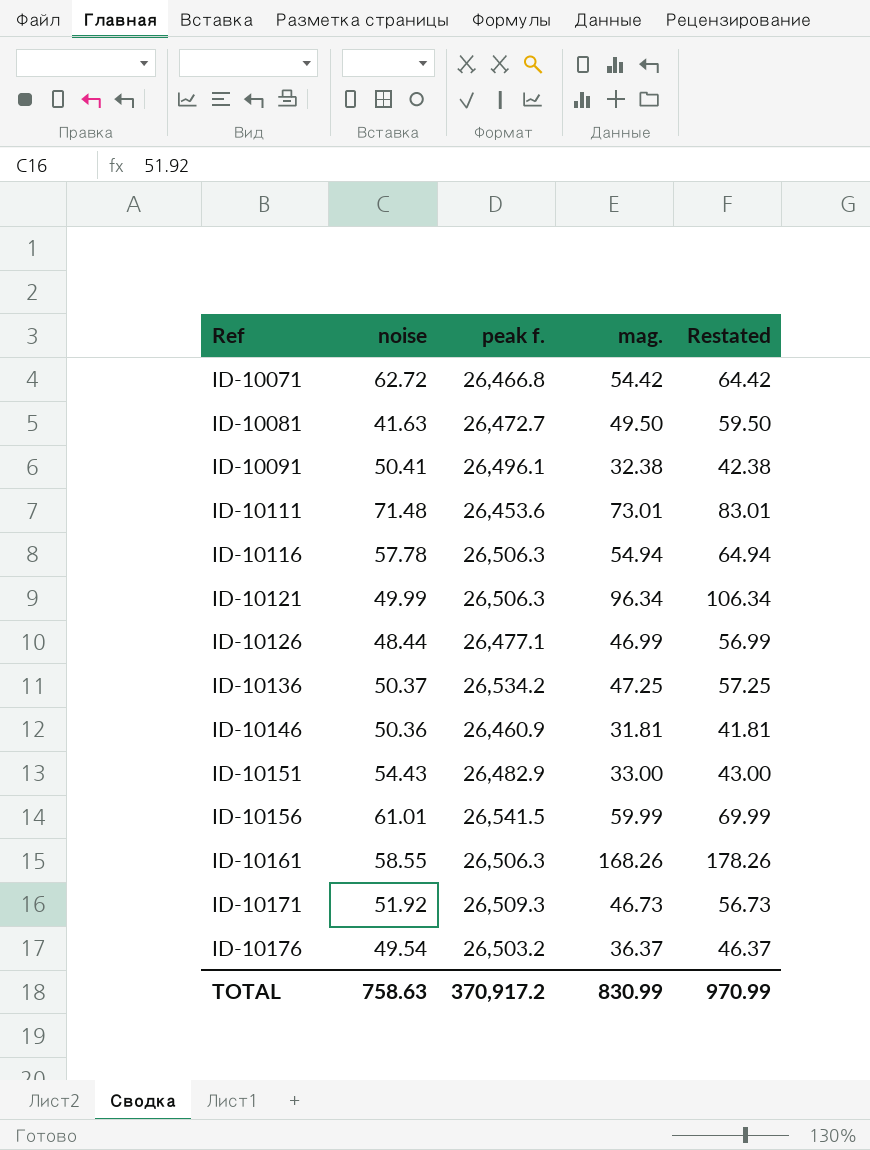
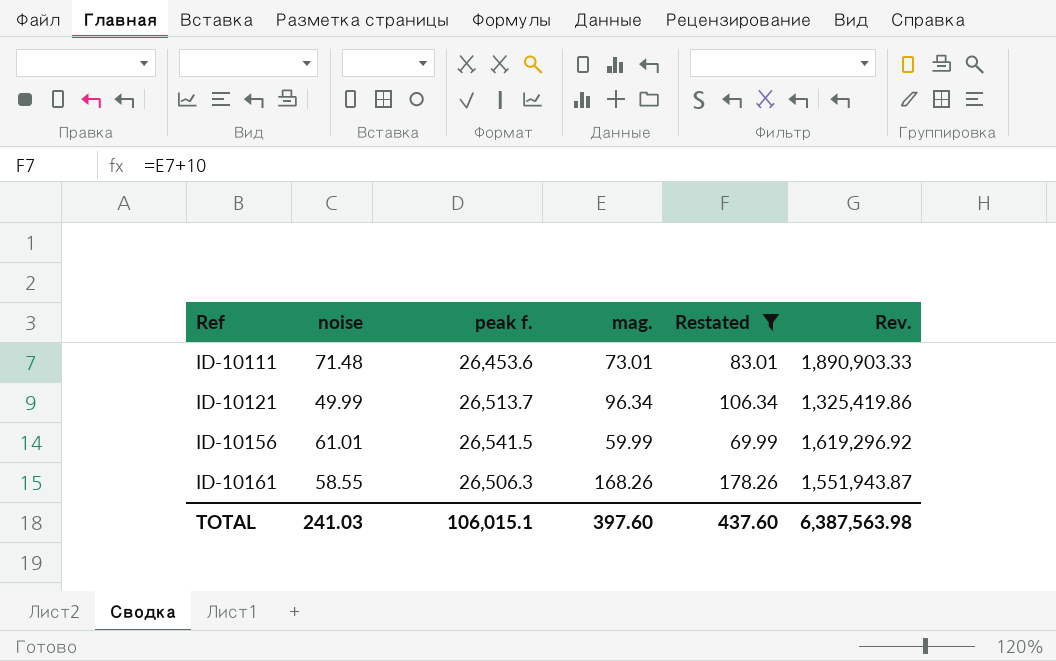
filter: none -> Restated >= 69.99
column Rev. | formula: none -> [noise] * [peak f.]
ID-10121 | peak f.: 26,506.3 -> 26,513.7
TOTAL | noise: 758.63 -> 241.03
TOTAL | peak f.: 370,917.2 -> 106,015.1
TOTAL | mag.: 830.99 -> 397.60
TOTAL | Restated: 970.99 -> 437.60

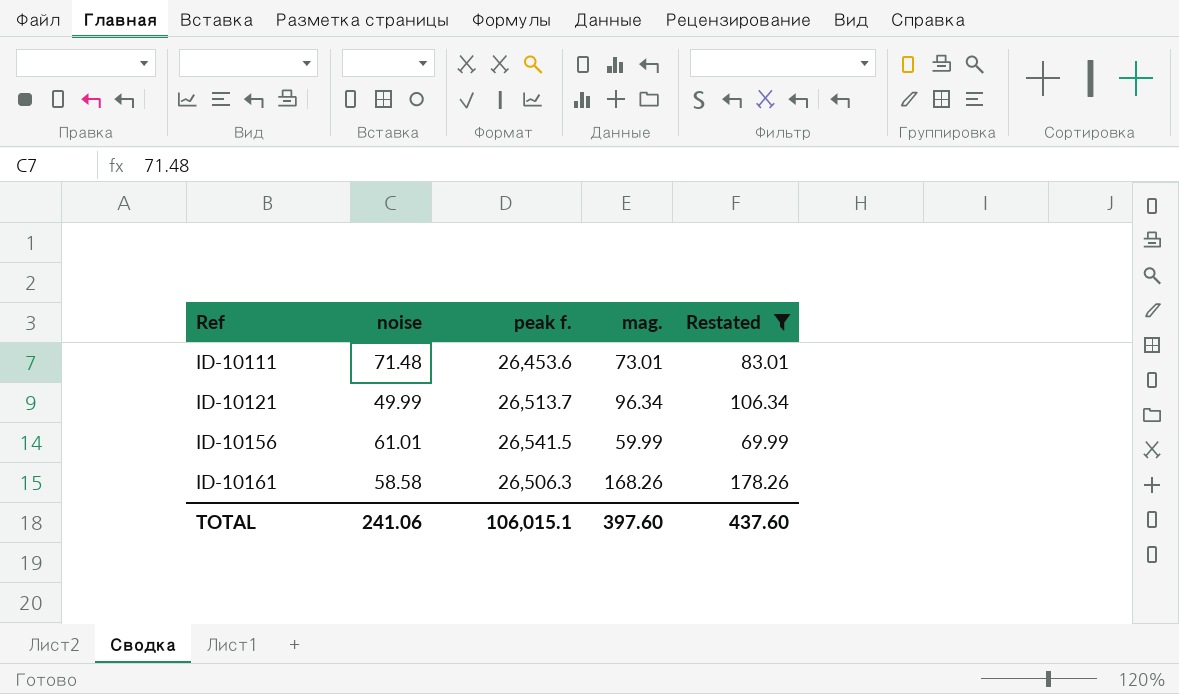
column Rev. | formula: [noise] * [peak f.] -> none
ID-10161 | noise: 58.55 -> 58.58
TOTAL | noise: 241.03 -> 241.06

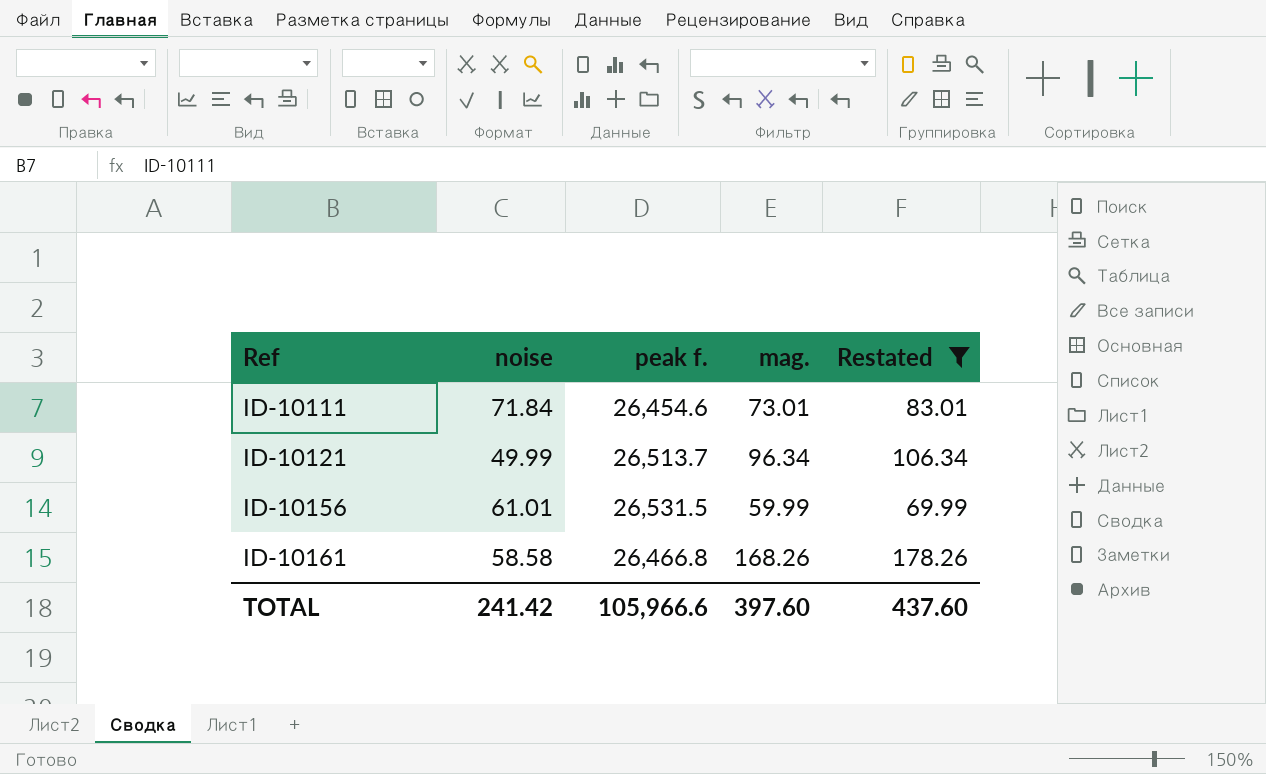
ID-10111 | noise: 71.48 -> 71.84
ID-10111 | peak f.: 26,453.6 -> 26,454.6
ID-10156 | peak f.: 26,541.5 -> 26,531.5
ID-10161 | peak f.: 26,506.3 -> 26,466.8
TOTAL | noise: 241.06 -> 241.42
TOTAL | peak f.: 106,015.1 -> 105,966.6

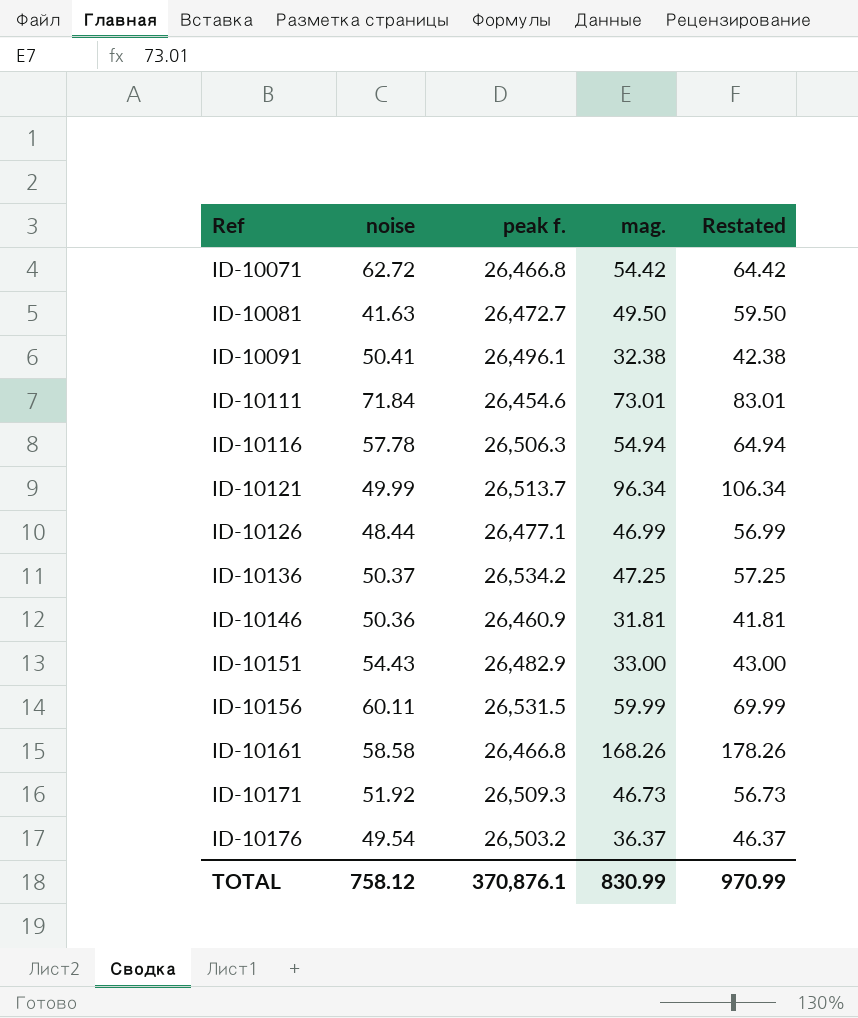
filter: Restated >= 69.99 -> none
ID-10156 | noise: 61.01 -> 60.11
TOTAL | noise: 241.42 -> 758.12
TOTAL | peak f.: 105,966.6 -> 370,876.1
TOTAL | mag.: 397.60 -> 830.99
TOTAL | Restated: 437.60 -> 970.99

